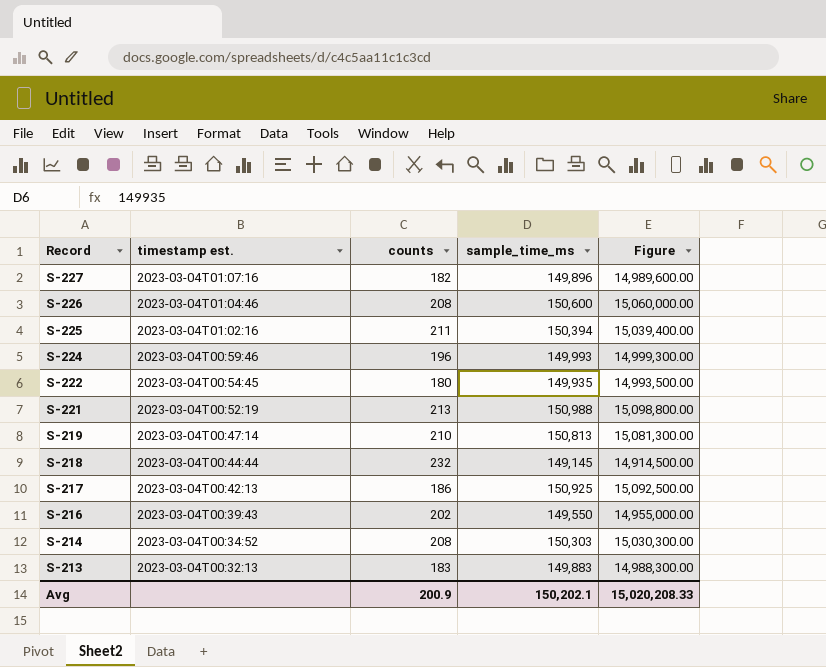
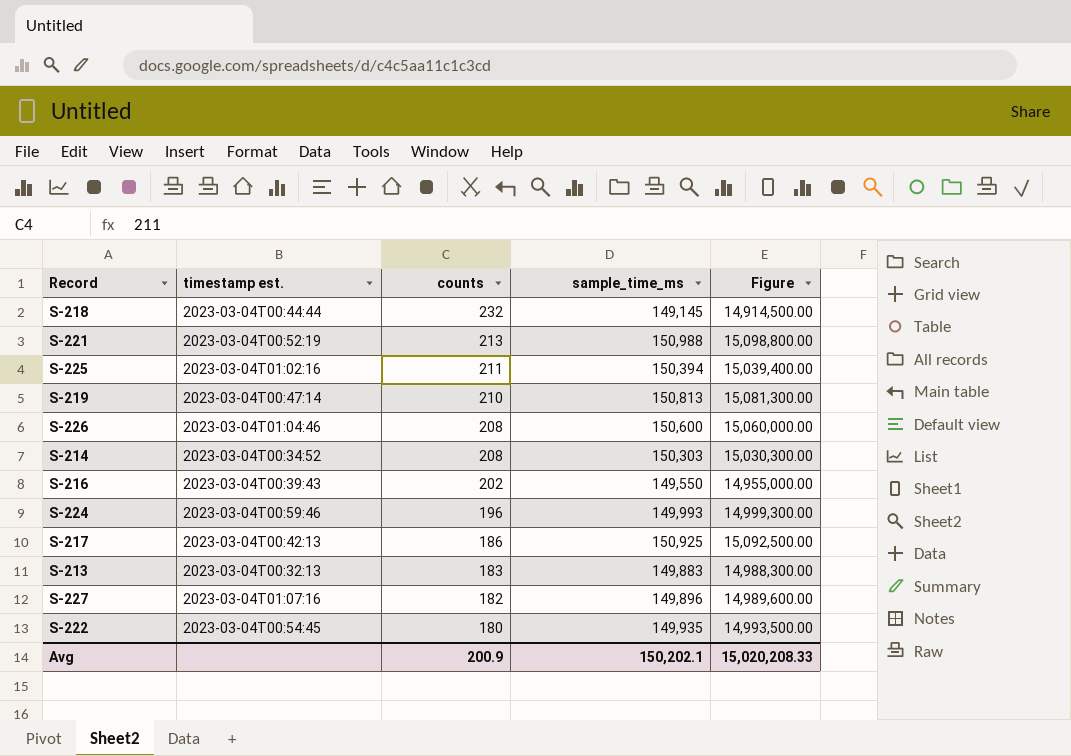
row order: Record descending -> counts descending

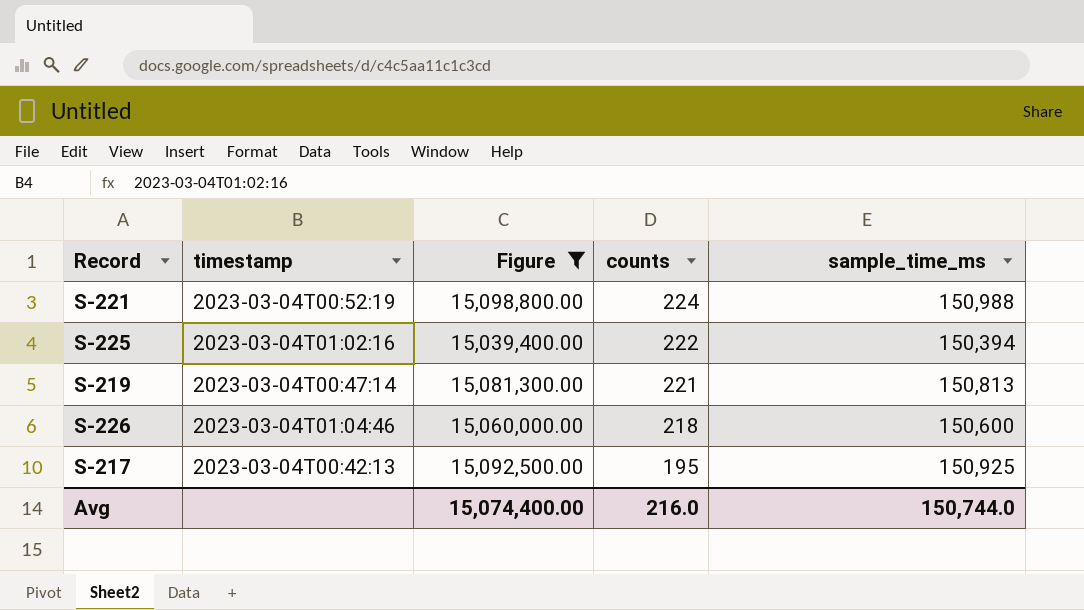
filter: none -> Figure >= 15,039,400.00
column name: timestamp est. -> timestamp
column Figure | position: 5 -> 3
S-221 | counts: 213 -> 224
S-225 | counts: 211 -> 222
S-219 | counts: 210 -> 221
S-226 | counts: 208 -> 218
S-217 | counts: 186 -> 195
Avg | Figure: 15,020,208.33 -> 15,074,400.00
Avg | counts: 200.9 -> 216.0
Avg | sample_time_ms: 150,202.1 -> 150,744.0

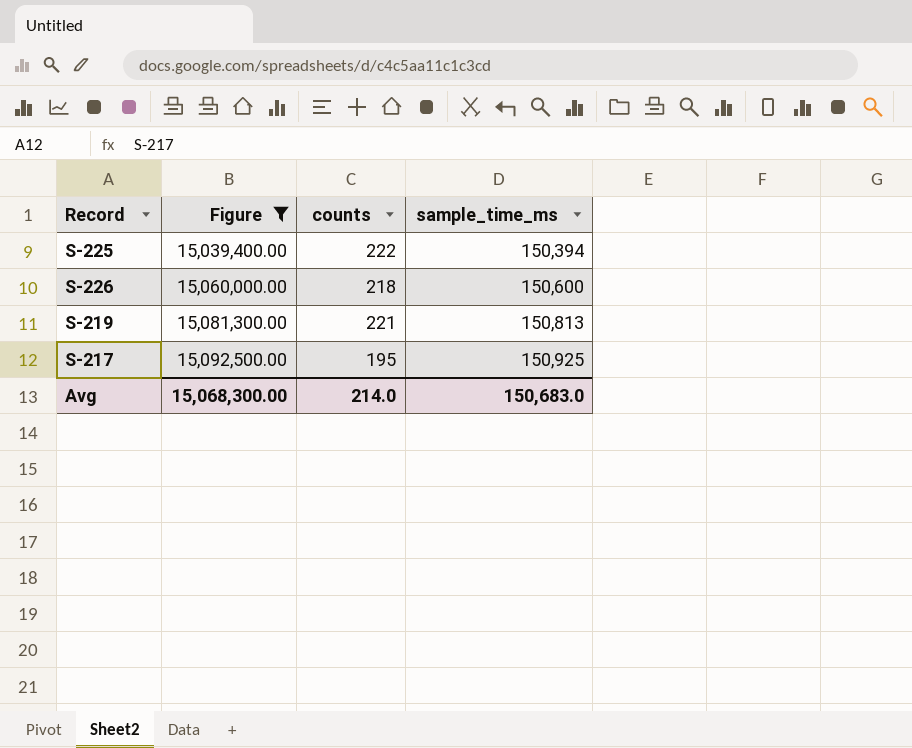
row order: counts descending -> Figure ascending
column timestamp | position: 2 -> none
row S-221: 2023-03-04T00:52:19 | 15,098,800.00 | 224 | 150,988 -> none
Avg | Figure: 15,074,400.00 -> 15,068,300.00
Avg | counts: 216.0 -> 214.0
Avg | sample_time_ms: 150,744.0 -> 150,683.0

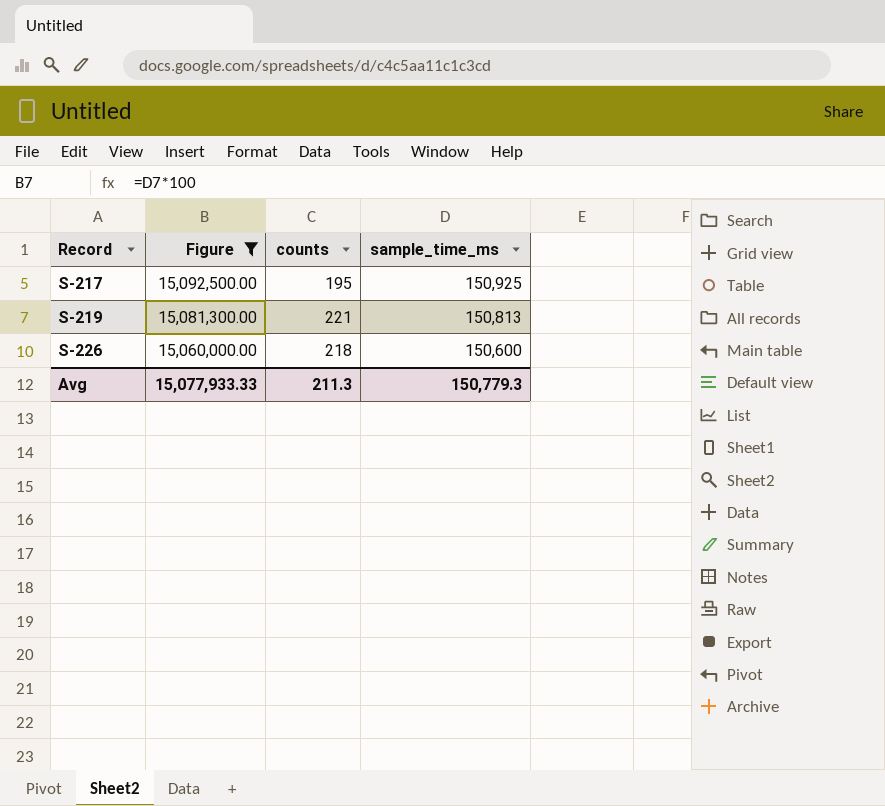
row order: Figure ascending -> Record ascending
row S-225: 15,039,400.00 | 222 | 150,394 -> none
Avg | Figure: 15,068,300.00 -> 15,077,933.33
Avg | counts: 214.0 -> 211.3
Avg | sample_time_ms: 150,683.0 -> 150,779.3

